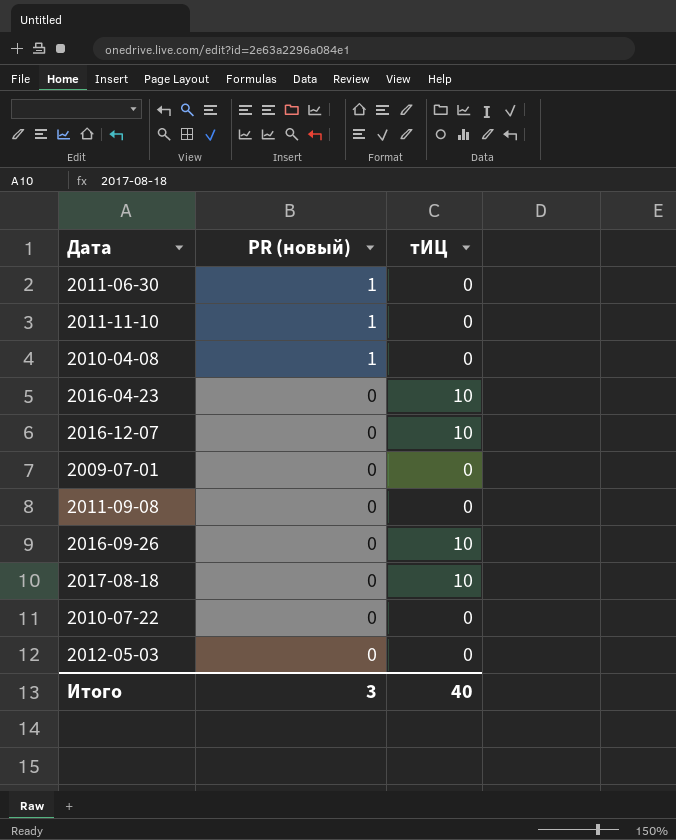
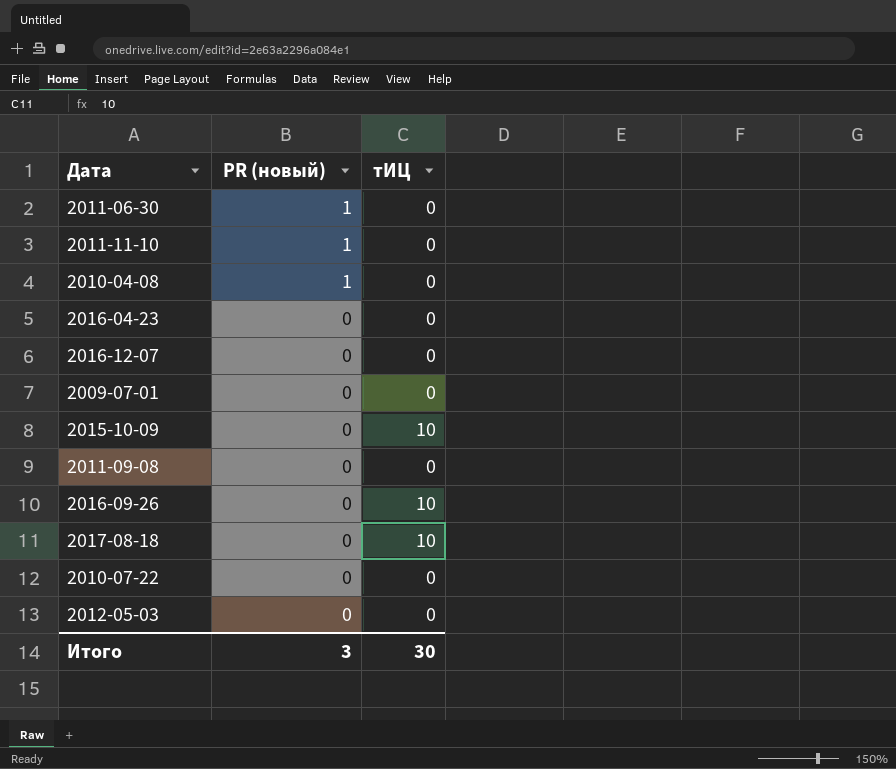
2016-04-23 | тИЦ: 10 -> 0
2016-12-07 | тИЦ: 10 -> 0
row 2015-10-09: none -> 0 | 10
Итого | тИЦ: 40 -> 30

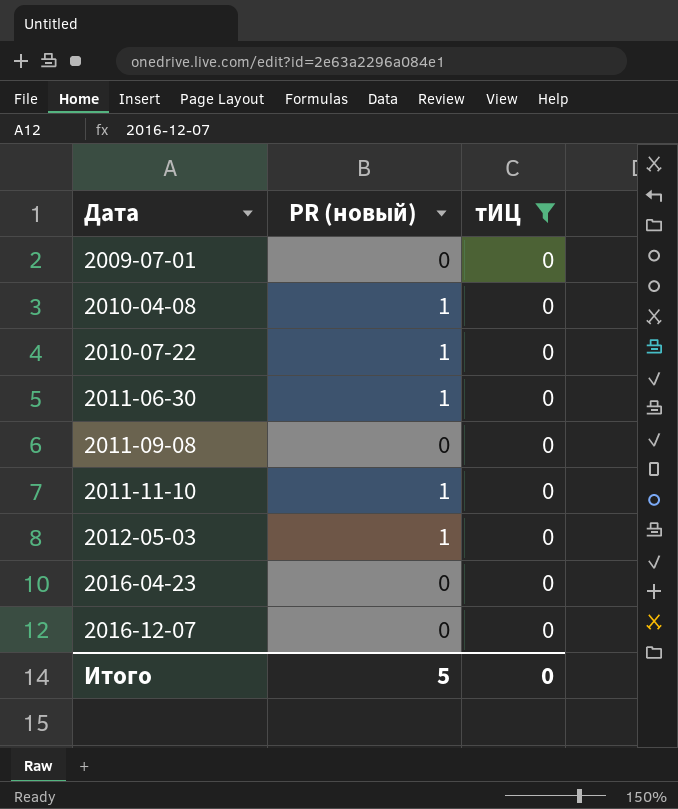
filter: none -> тИЦ = 0
row order: PR (новый) descending -> Дата ascending
2010-07-22 | PR (новый): 0 -> 1
2012-05-03 | PR (новый): 0 -> 1
Итого | PR (новый): 3 -> 5
Итого | тИЦ: 30 -> 0

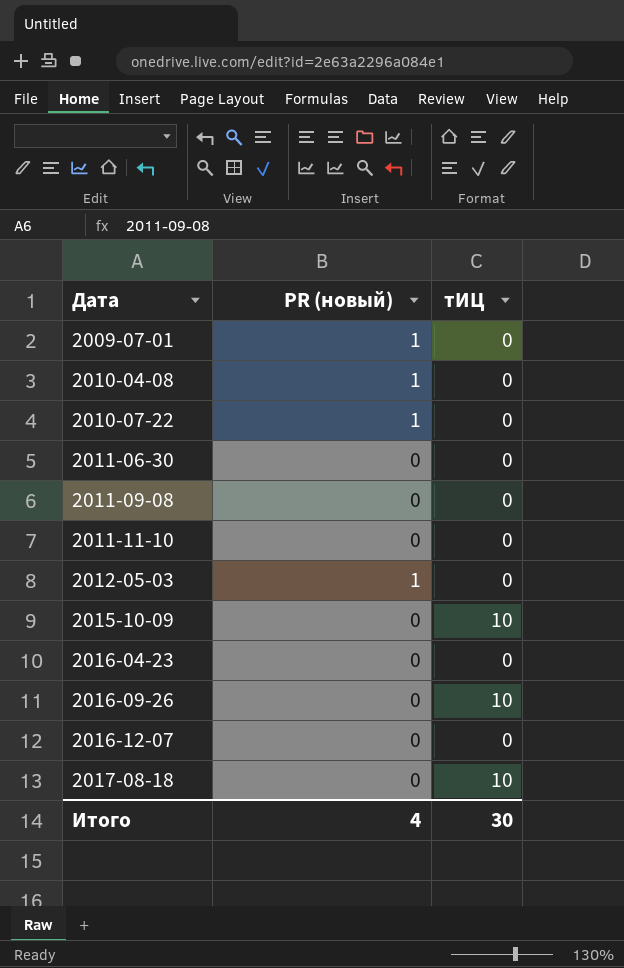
filter: тИЦ = 0 -> none
2009-07-01 | PR (новый): 0 -> 1
2011-06-30 | PR (новый): 1 -> 0
2011-11-10 | PR (новый): 1 -> 0
Итого | PR (новый): 5 -> 4
Итого | тИЦ: 0 -> 30

